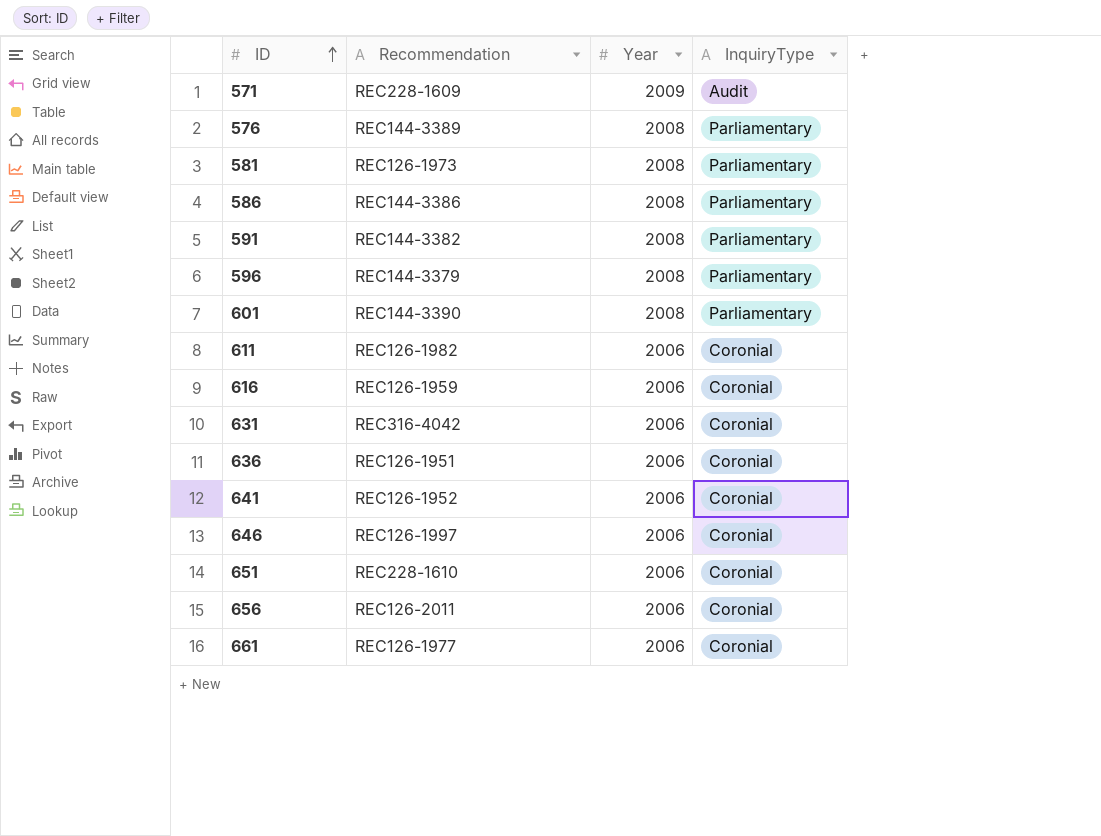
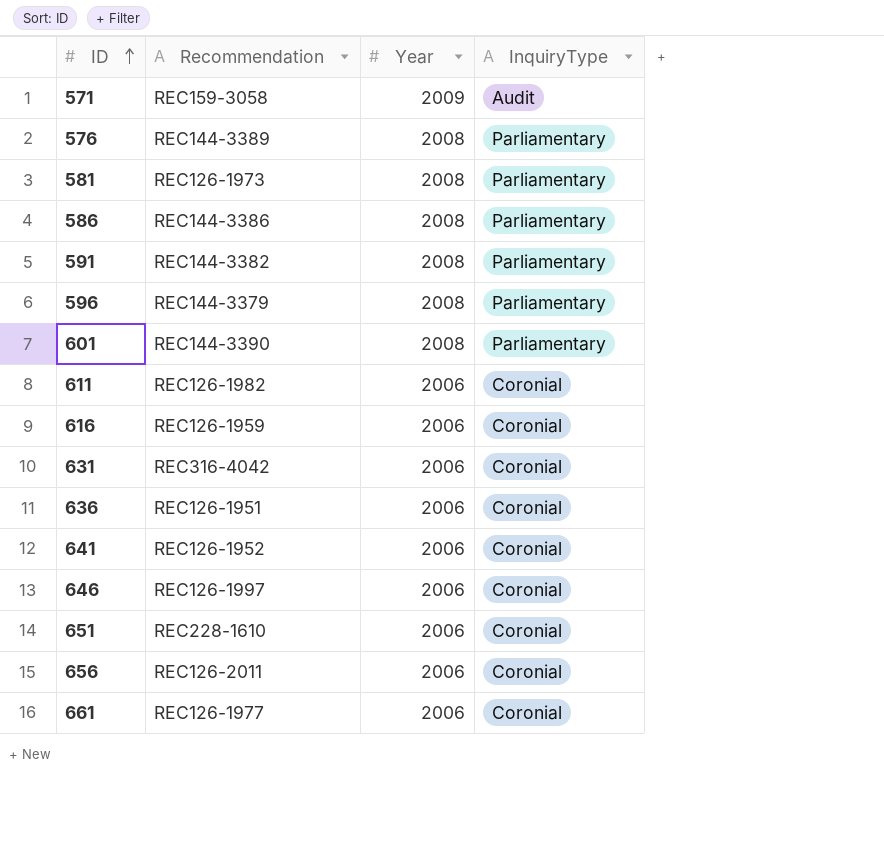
571 | Recommendation: REC228-1609 -> REC159-3058

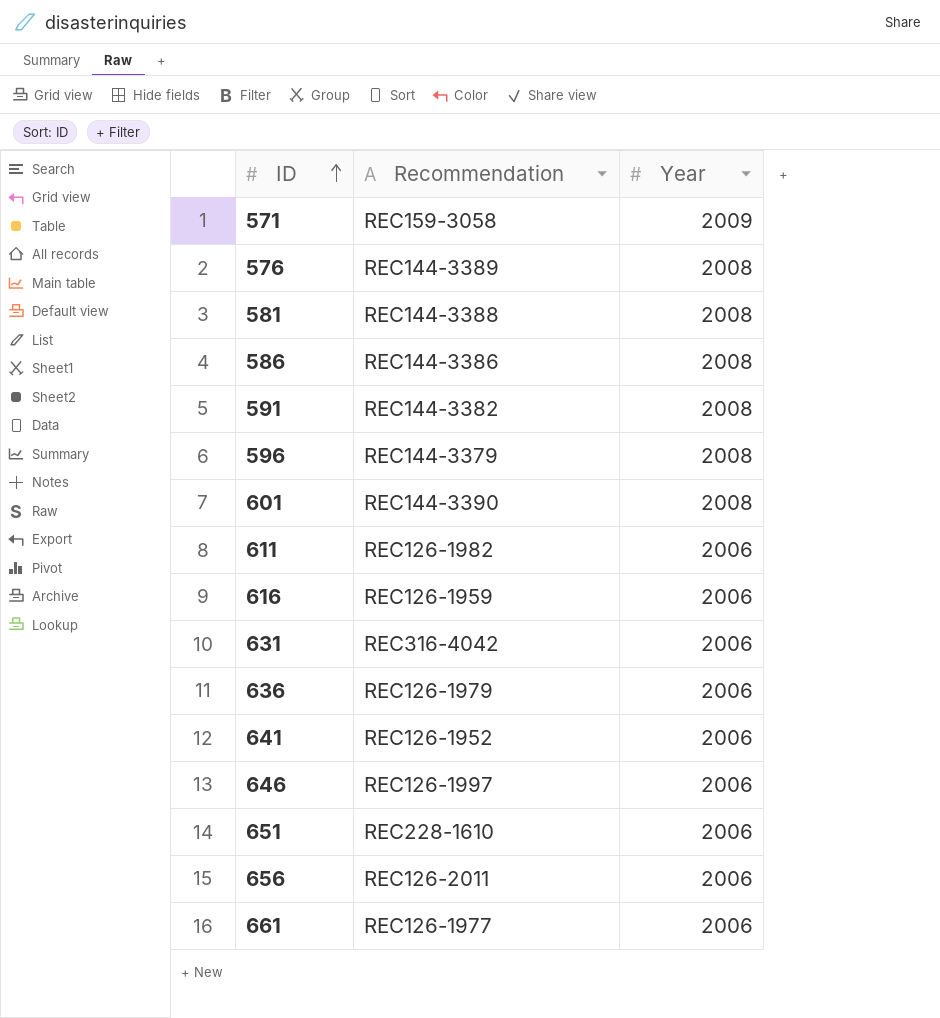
column InquiryType | position: 4 -> none
581 | Recommendation: REC126-1973 -> REC144-3388
636 | Recommendation: REC126-1951 -> REC126-1979

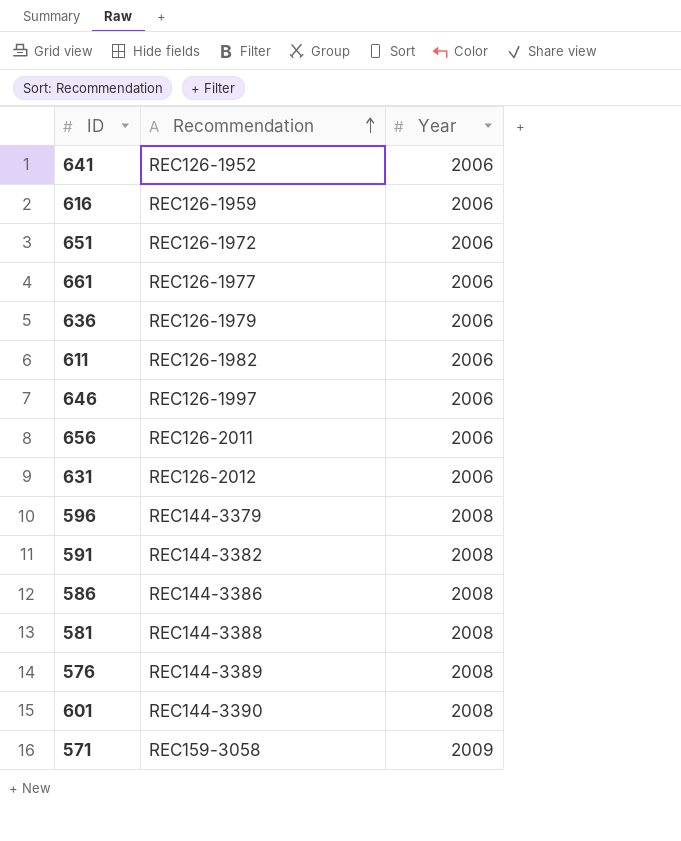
row order: ID ascending -> Recommendation ascending
651 | Recommendation: REC228-1610 -> REC126-1972
631 | Recommendation: REC316-4042 -> REC126-2012

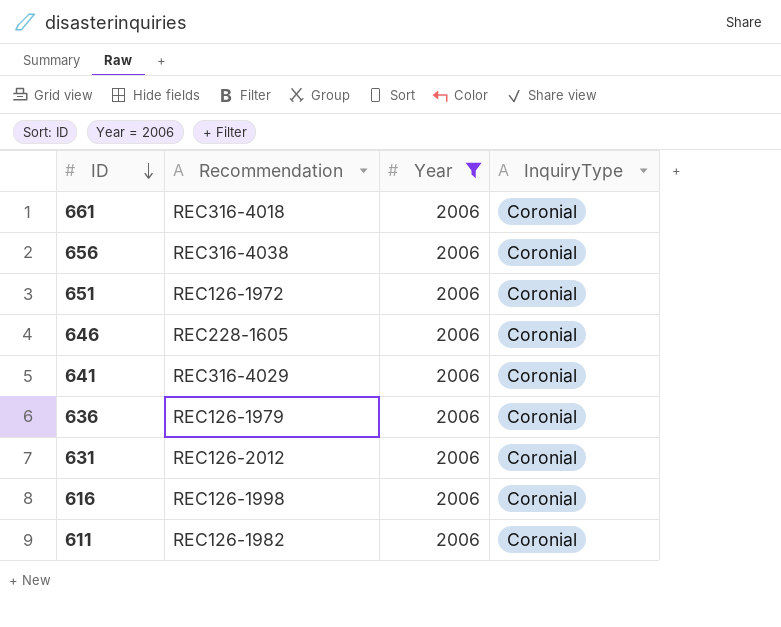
filter: none -> Year = 2006
row order: Recommendation ascending -> ID descending
column InquiryType | position: none -> 4
661 | Recommendation: REC126-1977 -> REC316-4018
656 | Recommendation: REC126-2011 -> REC316-4038
646 | Recommendation: REC126-1997 -> REC228-1605
641 | Recommendation: REC126-1952 -> REC316-4029
616 | Recommendation: REC126-1959 -> REC126-1998

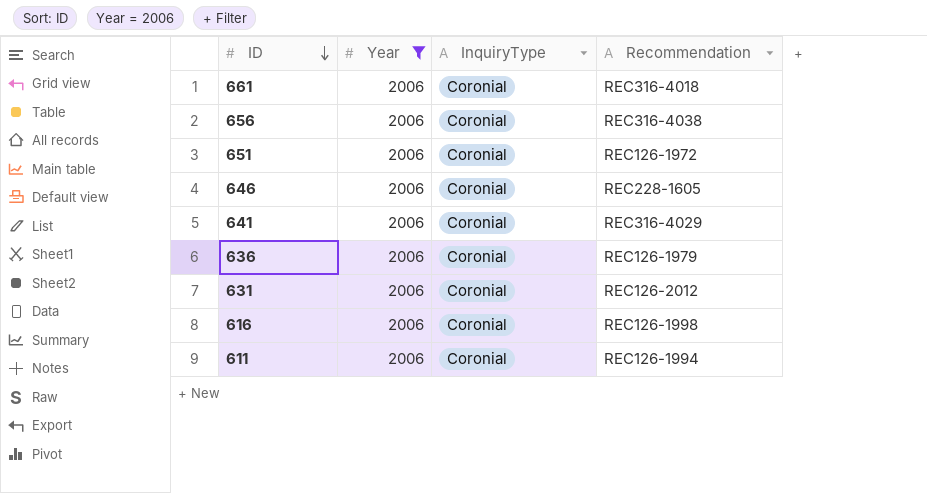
column Recommendation | position: 2 -> 4
611 | Recommendation: REC126-1982 -> REC126-1994

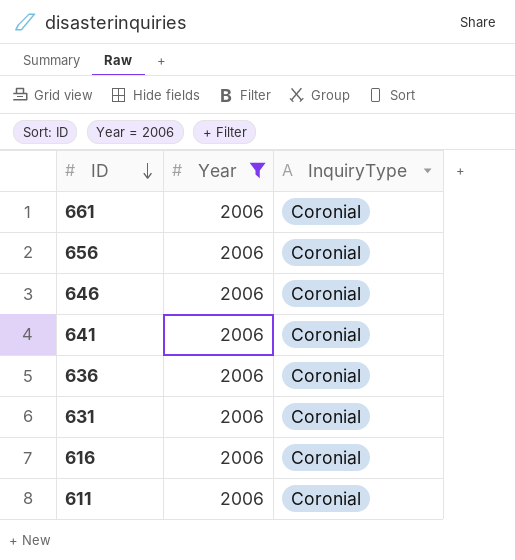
column Recommendation | position: 4 -> none
row 651: 2006 | Coronial | REC126-1972 -> none

